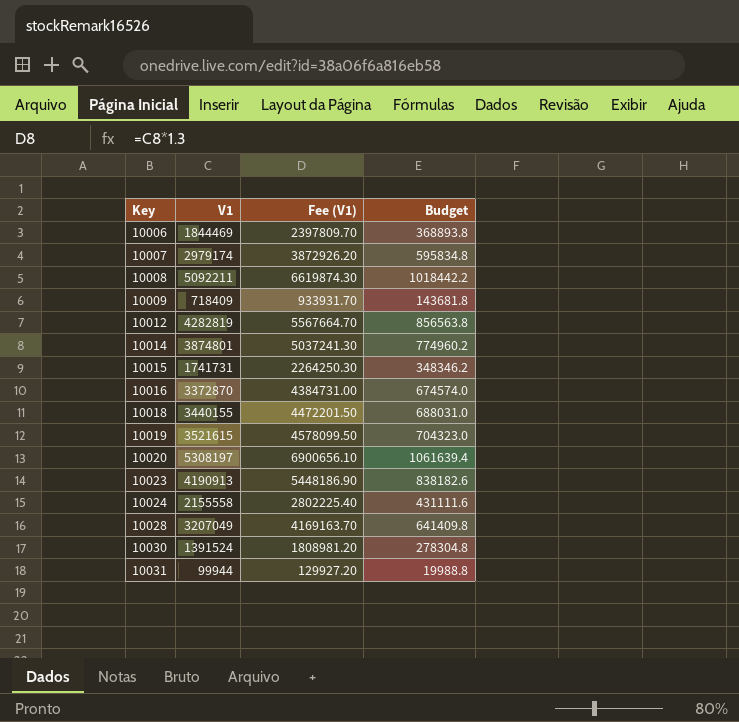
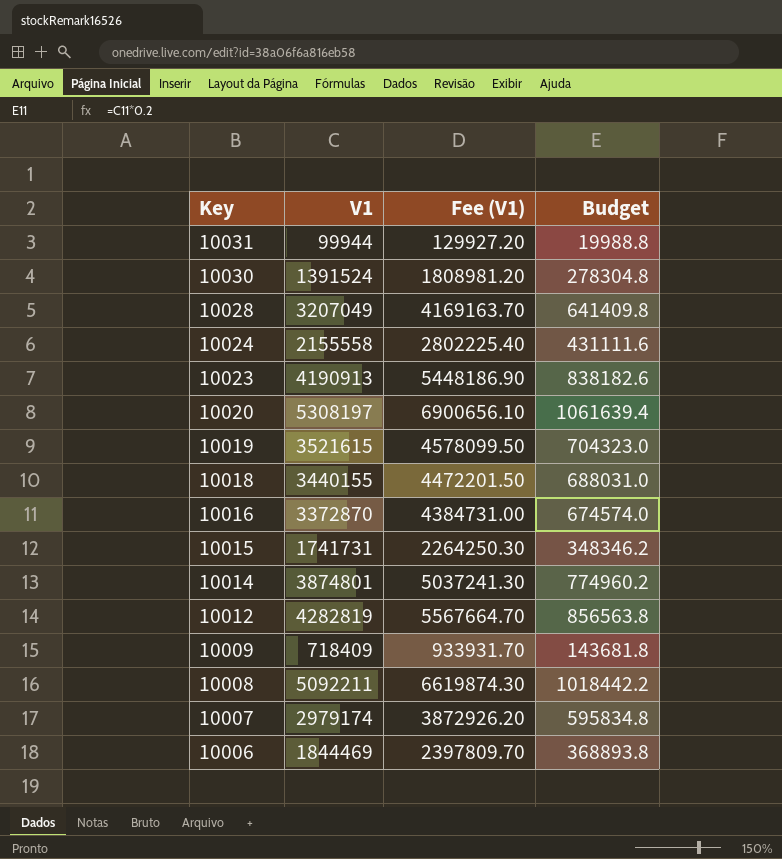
row order: Key ascending -> Key descending

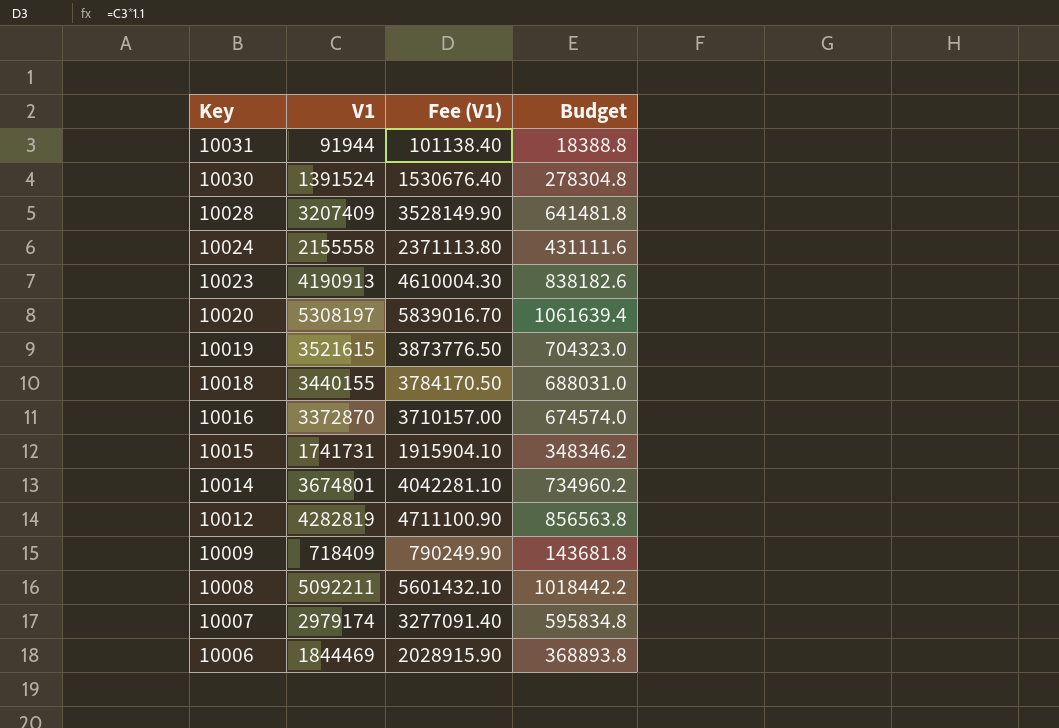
column Fee (V1) | formula: [V1] * 1.3 -> [V1] * 1.1
10031 | V1: 99944 -> 91944
10031 | Budget: 19988.8 -> 18388.8
10028 | V1: 3207049 -> 3207409
10028 | Budget: 641409.8 -> 641481.8
10014 | V1: 3874801 -> 3674801
10014 | Budget: 774960.2 -> 734960.2

